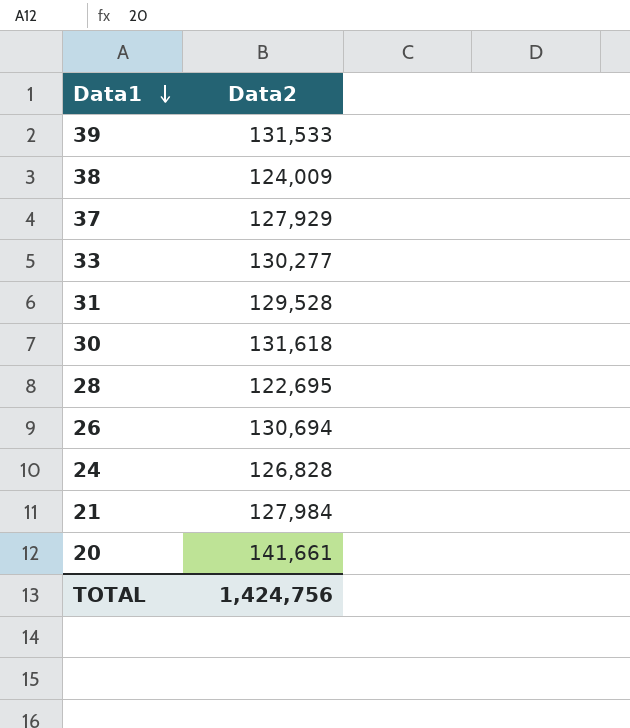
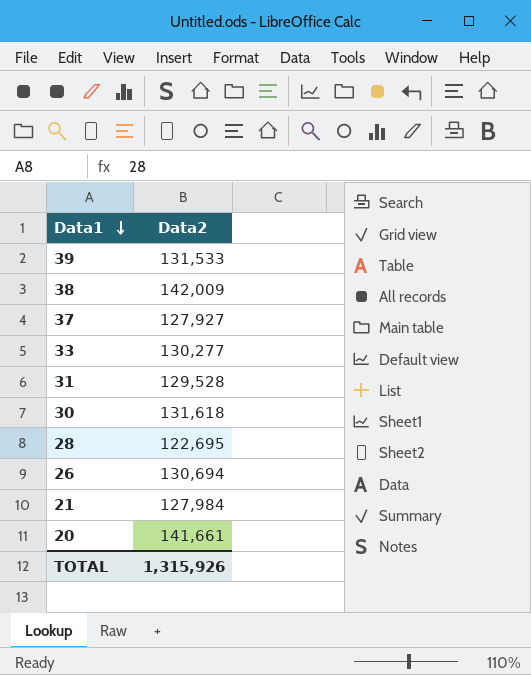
row 24: 126,828 -> none
38 | Data2: 124,009 -> 142,009
37 | Data2: 127,929 -> 127,927
TOTAL | Data2: 1,424,756 -> 1,315,926

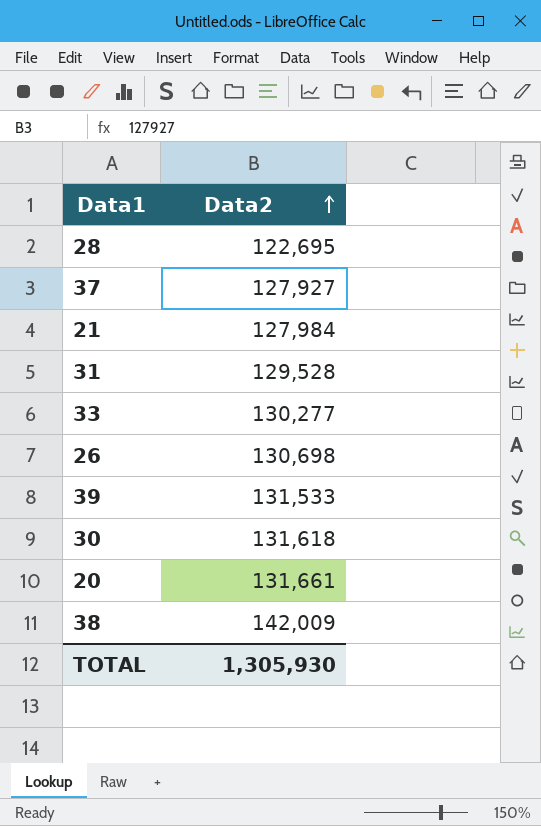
row order: Data1 descending -> Data2 ascending
26 | Data2: 130,694 -> 130,698
20 | Data2: 141,661 -> 131,661
TOTAL | Data2: 1,315,926 -> 1,305,930

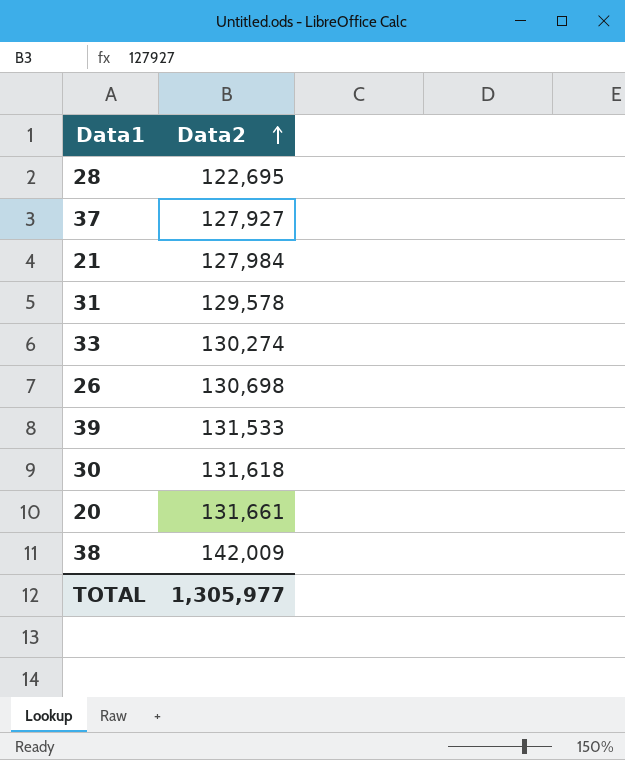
31 | Data2: 129,528 -> 129,578
33 | Data2: 130,277 -> 130,274
TOTAL | Data2: 1,305,930 -> 1,305,977

